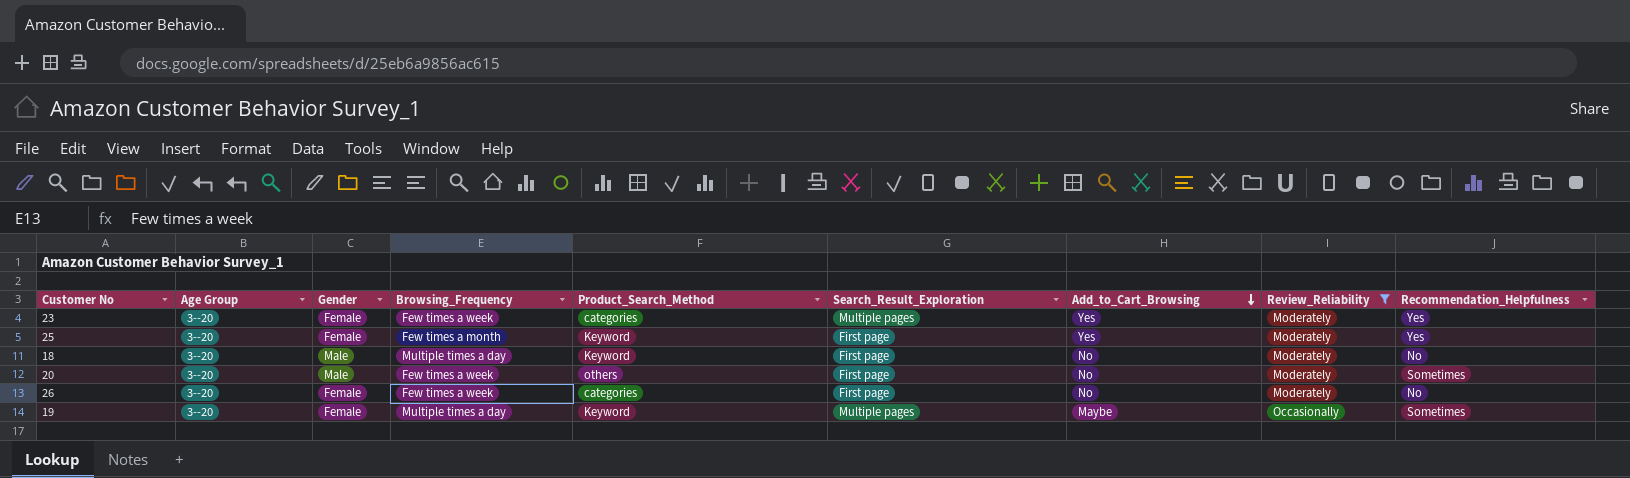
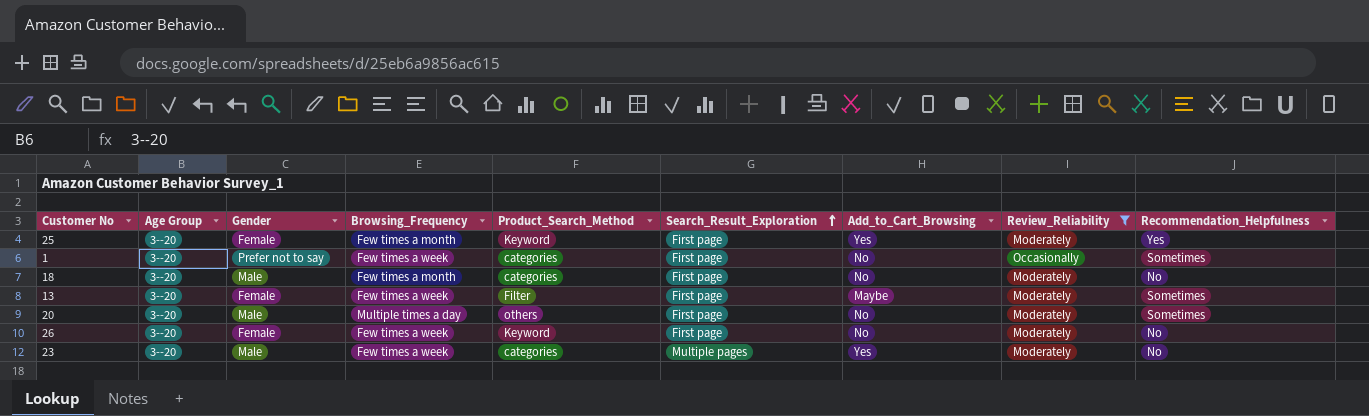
row order: Add_to_Cart_Browsing descending -> Search_Result_Exploration ascending
row 19: 3--20 | Female | Multiple times a day | Keyword | Multiple pages | Maybe | Occasionally | Sometimes -> none
row 1: none -> 3--20 | Prefer not to say | Few times a week | categories | First page | No | Occasionally | Sometimes
18 | Browsing_Frequency: Multiple times a day -> Few times a month
18 | Product_Search_Method: Keyword -> categories
row 13: none -> 3--20 | Female | Few times a week | Filter | First page | Maybe | Moderately | Sometimes
20 | Browsing_Frequency: Few times a week -> Multiple times a day
26 | Product_Search_Method: categories -> Keyword
23 | Gender: Female -> Male
23 | Recommendation_Helpfulness: Yes -> No

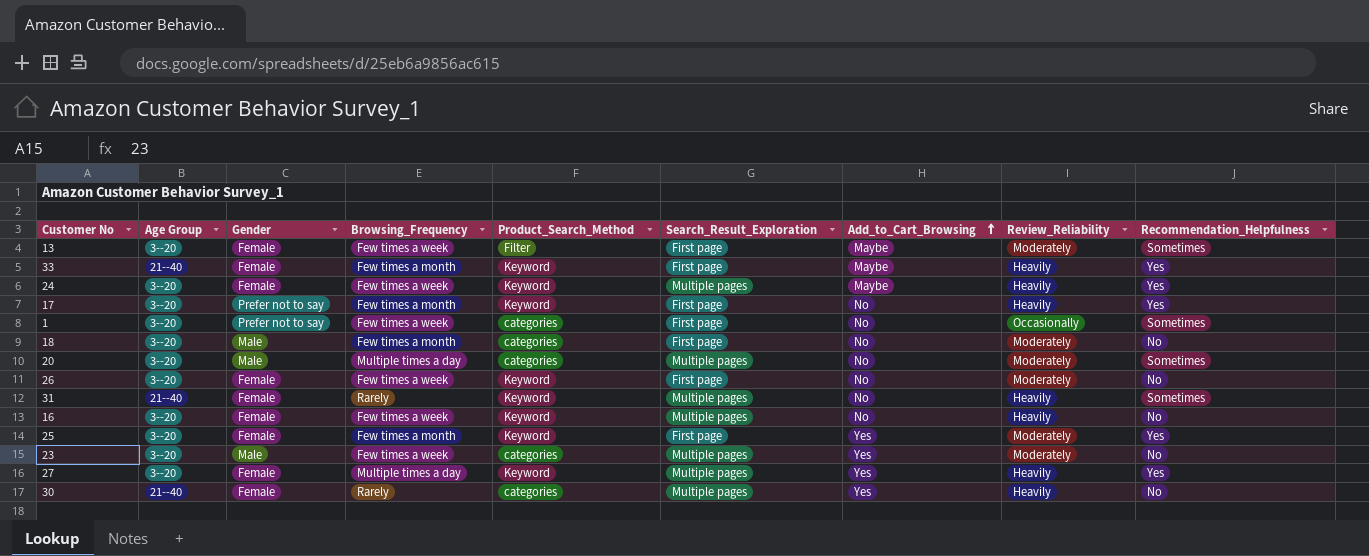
filter: Review_Reliability != Heavily -> none
row order: Search_Result_Exploration ascending -> Add_to_Cart_Browsing ascending
20 | Product_Search_Method: others -> categories
20 | Search_Result_Exploration: First page -> Multiple pages

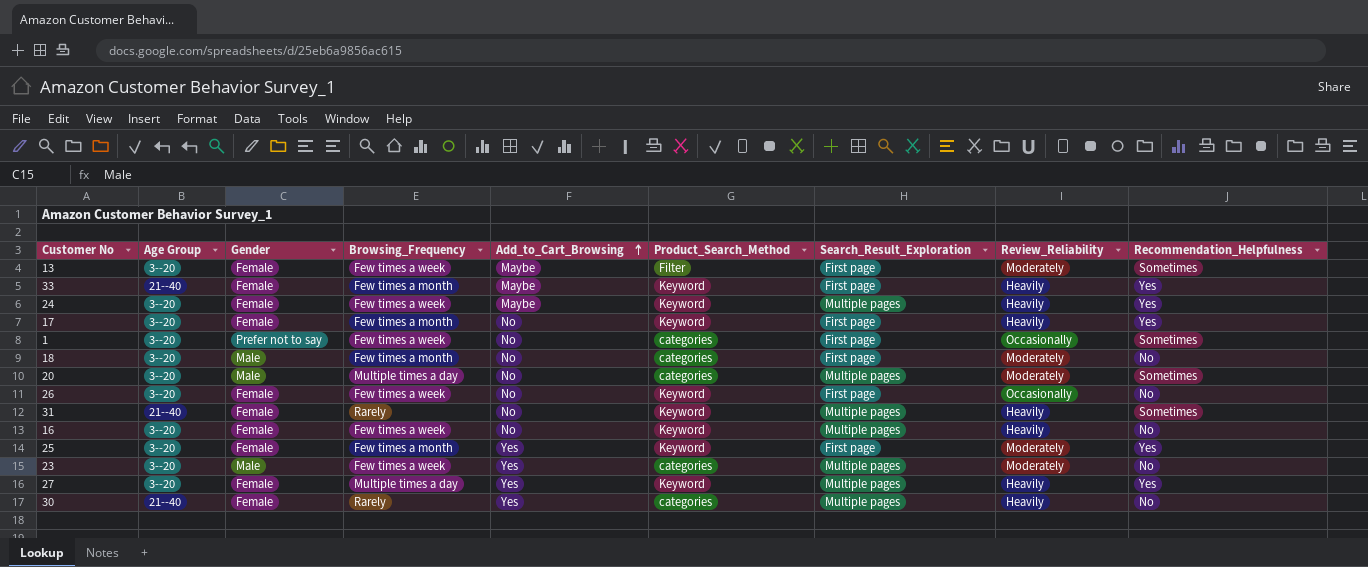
column Add_to_Cart_Browsing | position: 7 -> 5
17 | Gender: Prefer not to say -> Female
26 | Review_Reliability: Moderately -> Occasionally

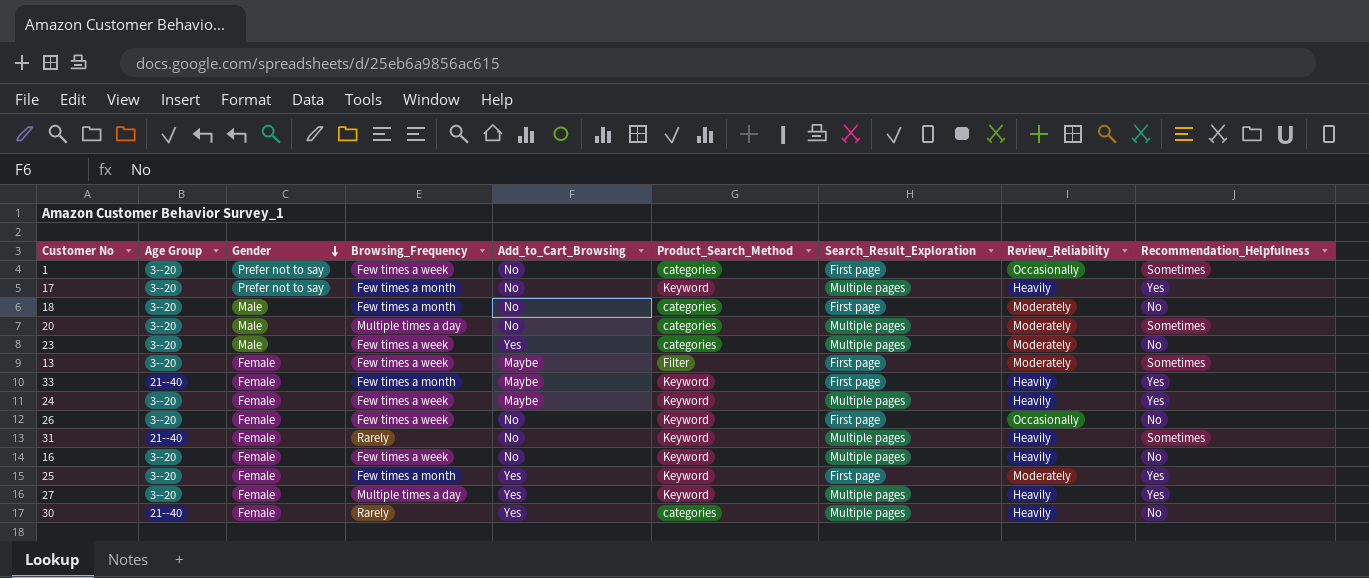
row order: Add_to_Cart_Browsing ascending -> Gender descending
17 | Gender: Female -> Prefer not to say
17 | Search_Result_Exploration: First page -> Multiple pages

